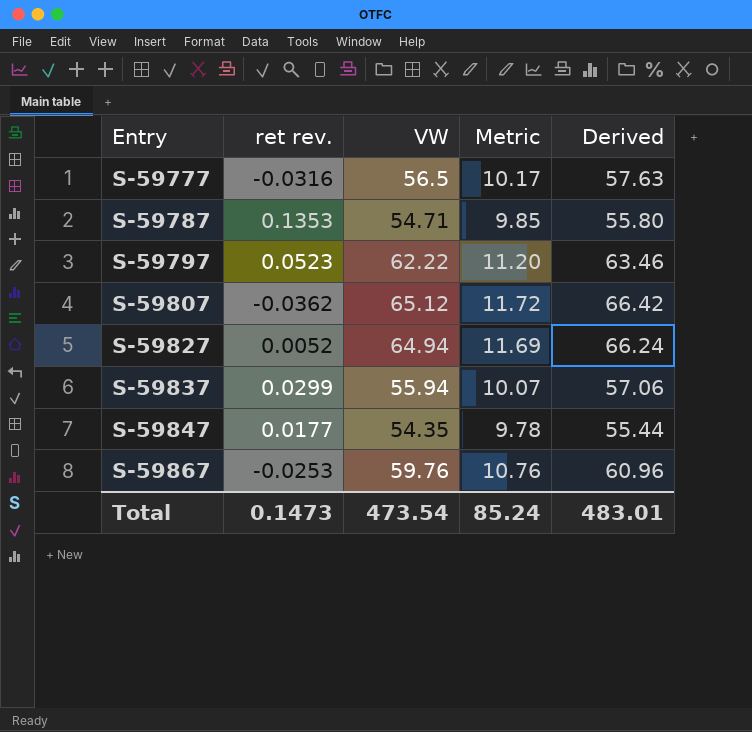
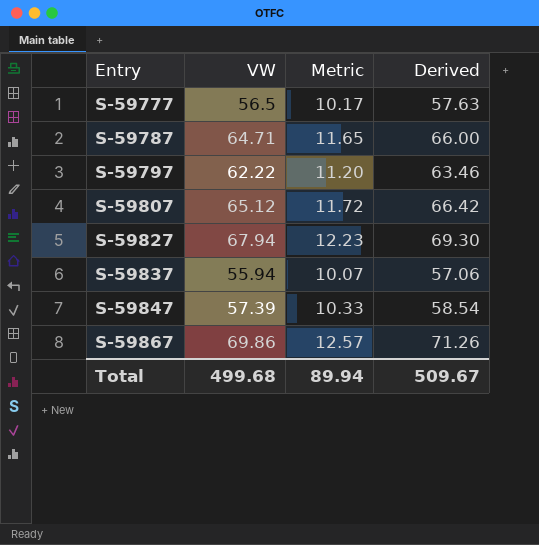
column ret rev. | position: 2 -> none
S-59787 | VW: 54.71 -> 64.71
S-59787 | Metric: 9.85 -> 11.65
S-59787 | Derived: 55.80 -> 66.00
S-59827 | VW: 64.94 -> 67.94
S-59827 | Metric: 11.69 -> 12.23
S-59827 | Derived: 66.24 -> 69.30
S-59847 | VW: 54.35 -> 57.39
S-59847 | Metric: 9.78 -> 10.33
S-59847 | Derived: 55.44 -> 58.54
S-59867 | VW: 59.76 -> 69.86
S-59867 | Metric: 10.76 -> 12.57
S-59867 | Derived: 60.96 -> 71.26
Total | VW: 473.54 -> 499.68
Total | Metric: 85.24 -> 89.94
Total | Derived: 483.01 -> 509.67

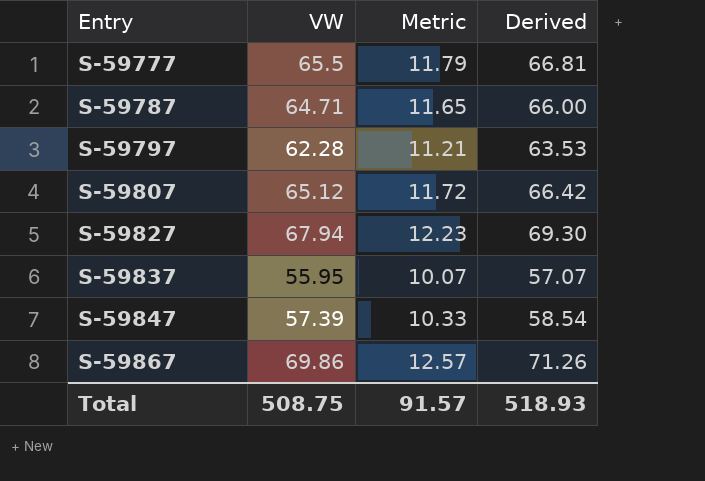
S-59777 | VW: 56.5 -> 65.5
S-59777 | Metric: 10.17 -> 11.79
S-59777 | Derived: 57.63 -> 66.81
S-59797 | VW: 62.22 -> 62.28
S-59797 | Metric: 11.20 -> 11.21
S-59797 | Derived: 63.46 -> 63.53
S-59837 | VW: 55.94 -> 55.95
S-59837 | Derived: 57.06 -> 57.07
Total | VW: 499.68 -> 508.75
Total | Metric: 89.94 -> 91.57
Total | Derived: 509.67 -> 518.93

